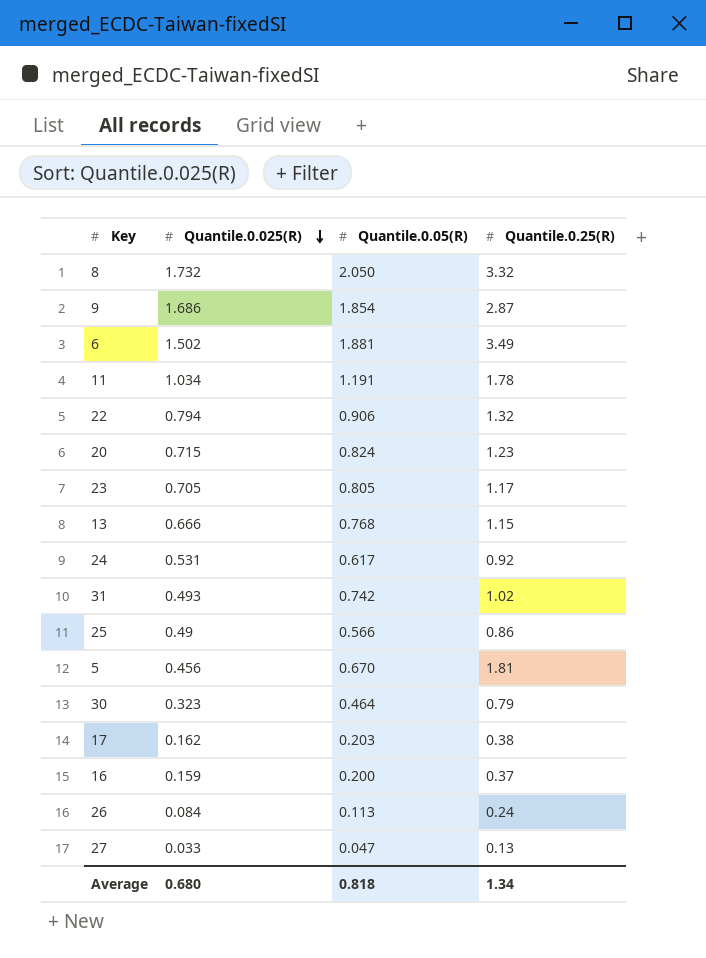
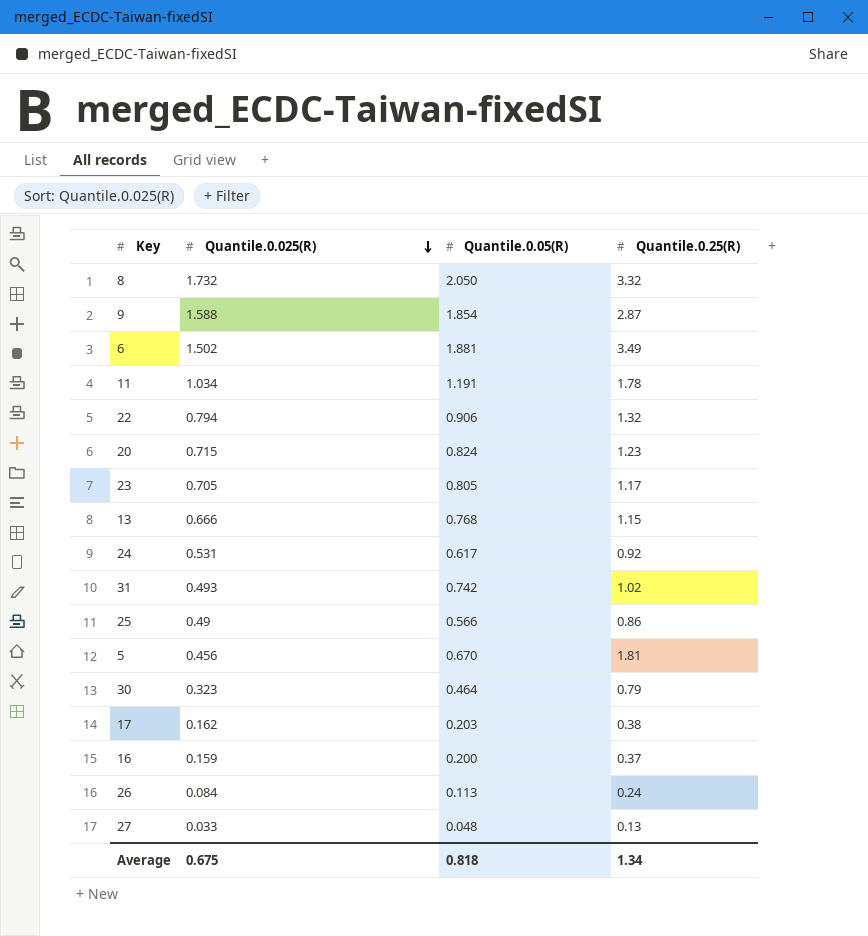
9 | Quantile.0.025(R): 1.686 -> 1.588
27 | Quantile.0.05(R): 0.047 -> 0.048
Average | Quantile.0.025(R): 0.680 -> 0.675

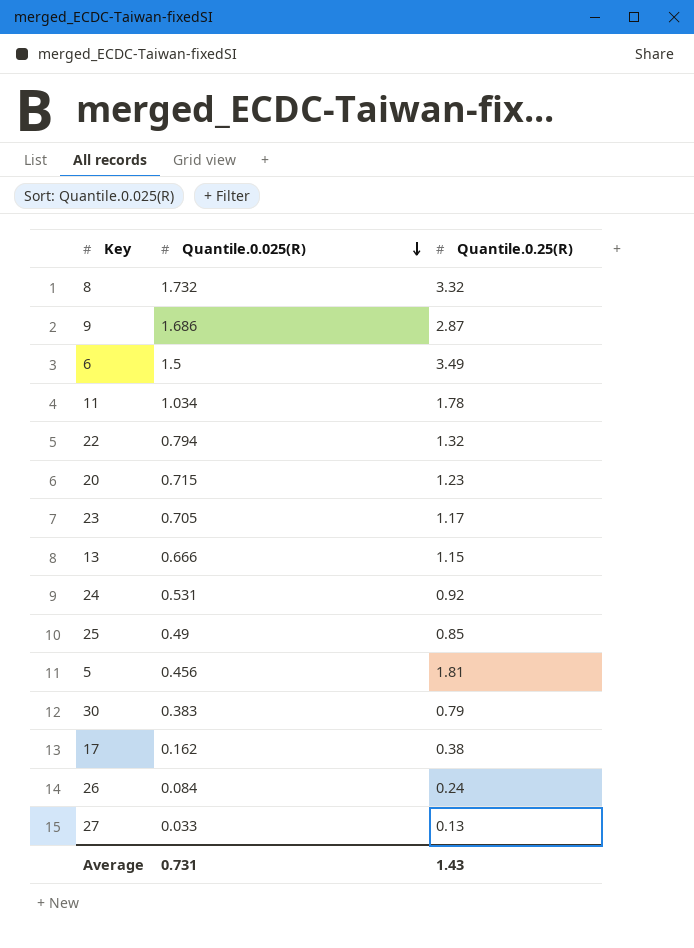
column Quantile.0.05(R) | position: 3 -> none
row 31: 0.493 | 0.742 | 1.02 -> none
row 16: 0.159 | 0.200 | 0.37 -> none
9 | Quantile.0.025(R): 1.588 -> 1.686
6 | Quantile.0.025(R): 1.502 -> 1.5
25 | Quantile.0.25(R): 0.86 -> 0.85
30 | Quantile.0.025(R): 0.323 -> 0.383
Average | Quantile.0.025(R): 0.675 -> 0.731
Average | Quantile.0.25(R): 1.34 -> 1.43

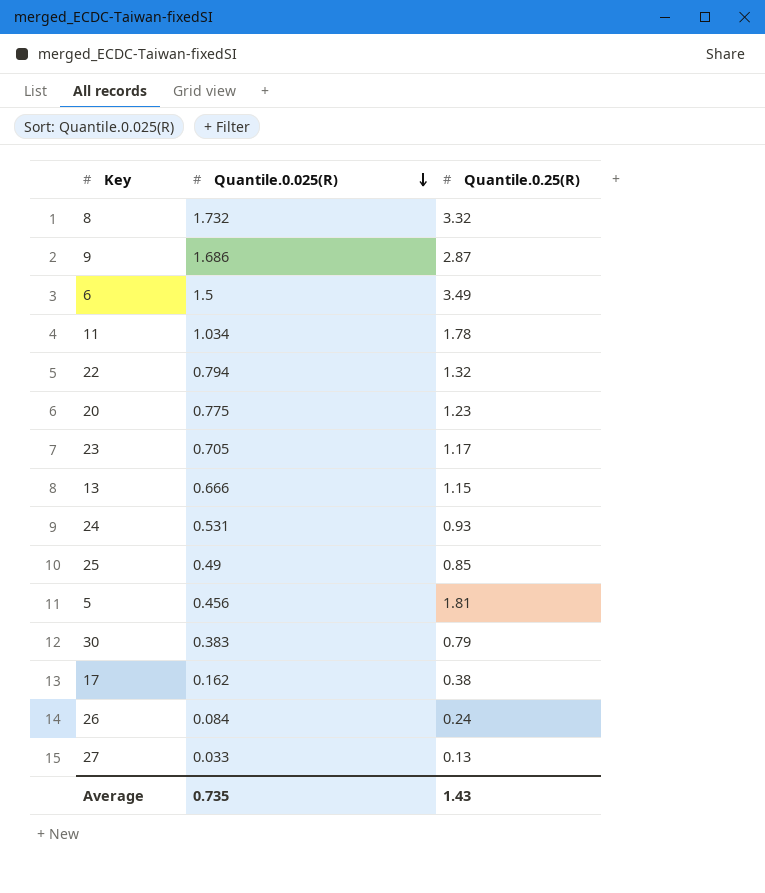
20 | Quantile.0.025(R): 0.715 -> 0.775
24 | Quantile.0.25(R): 0.92 -> 0.93
Average | Quantile.0.025(R): 0.731 -> 0.735

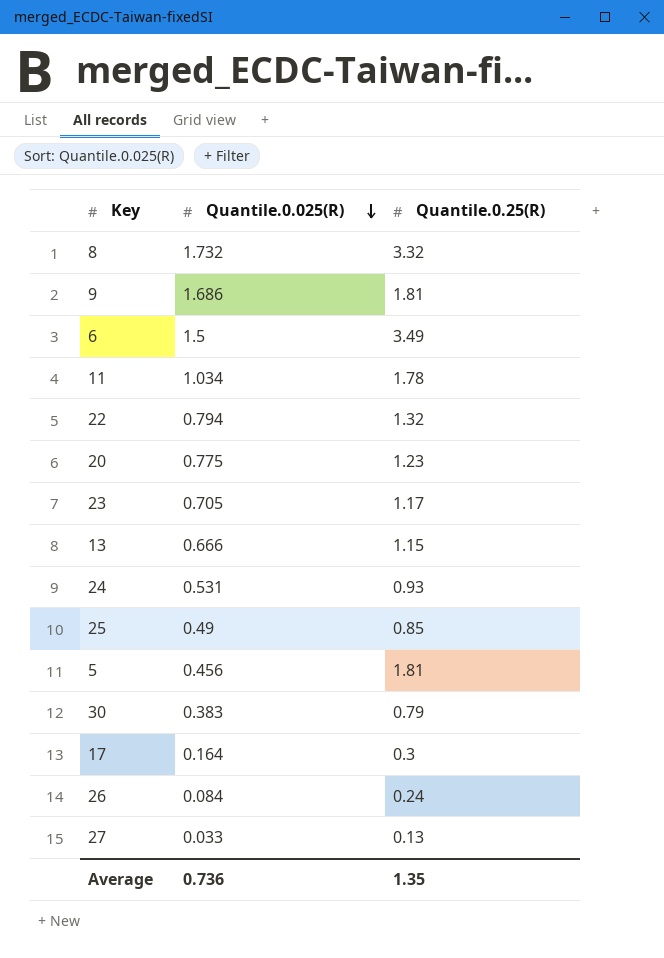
9 | Quantile.0.25(R): 2.87 -> 1.81
17 | Quantile.0.025(R): 0.162 -> 0.164
17 | Quantile.0.25(R): 0.38 -> 0.3
Average | Quantile.0.025(R): 0.735 -> 0.736
Average | Quantile.0.25(R): 1.43 -> 1.35

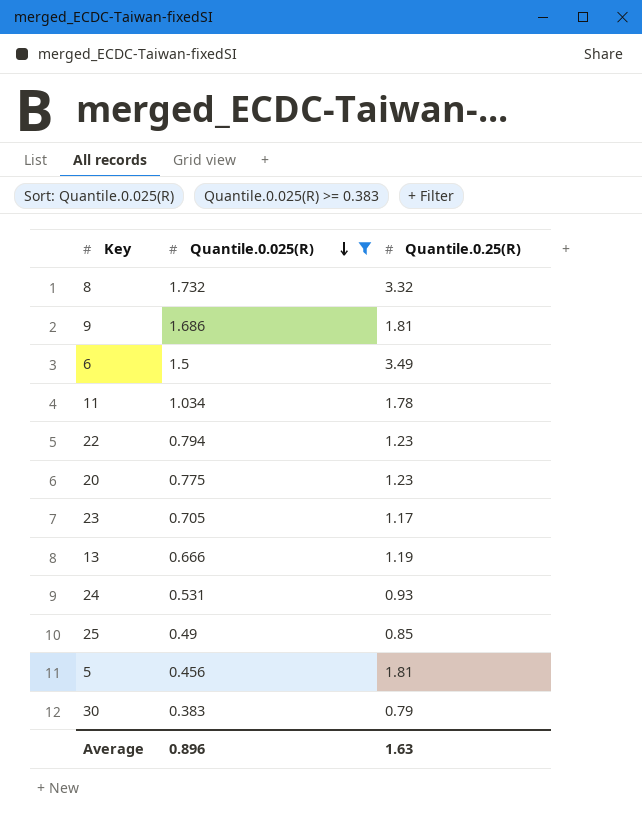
filter: none -> Quantile.0.025(R) >= 0.383
22 | Quantile.0.25(R): 1.32 -> 1.23
13 | Quantile.0.25(R): 1.15 -> 1.19
Average | Quantile.0.025(R): 0.736 -> 0.896
Average | Quantile.0.25(R): 1.35 -> 1.63

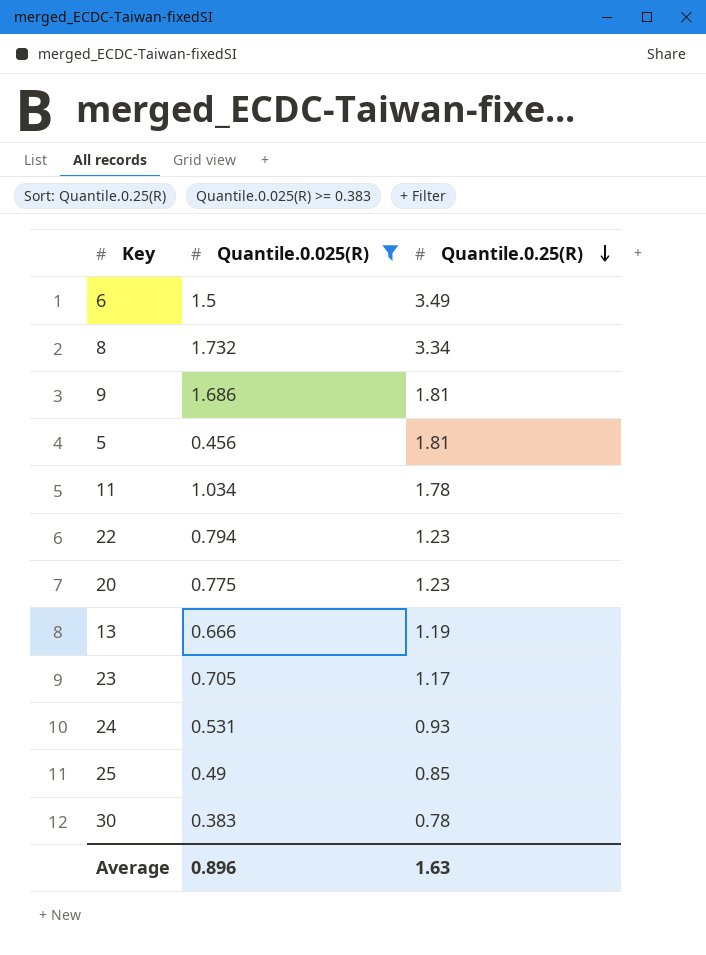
row order: Quantile.0.025(R) descending -> Quantile.0.25(R) descending
8 | Quantile.0.25(R): 3.32 -> 3.34
30 | Quantile.0.25(R): 0.79 -> 0.78

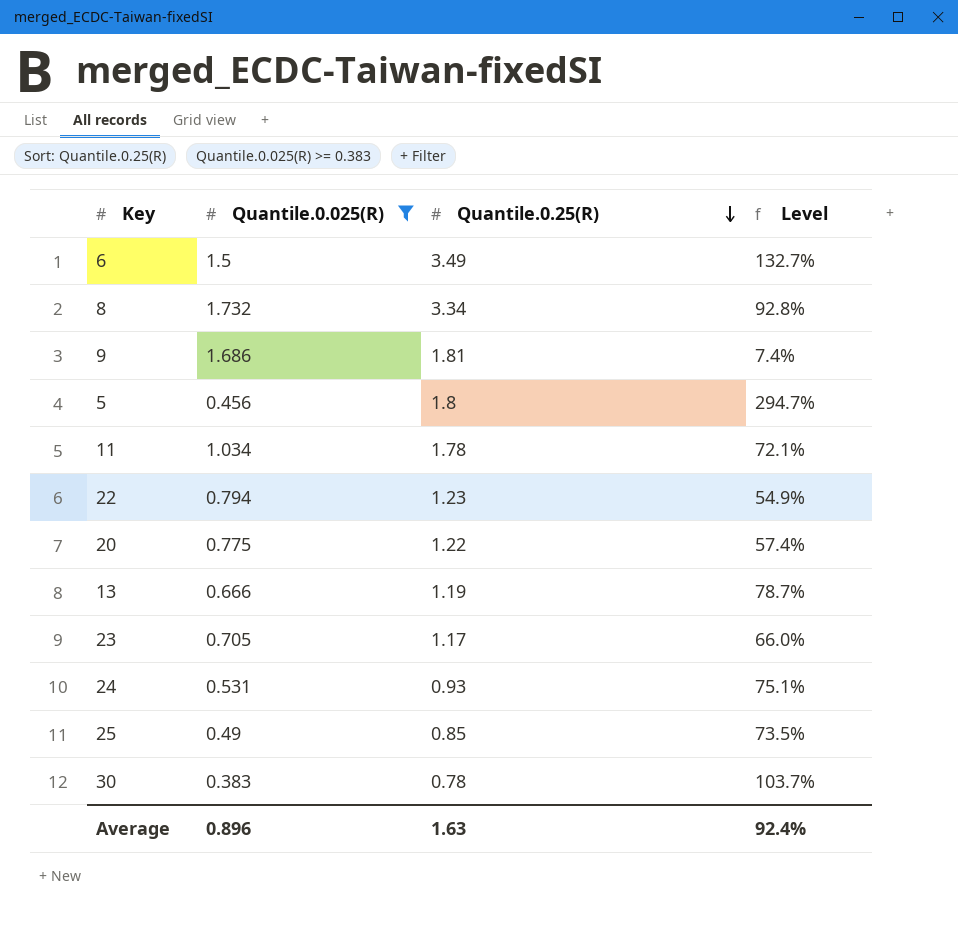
column Level | formula: none -> ([Quantile.0.25(R)] - [Quantile.0.025(R)]) / [Quantile.0.025(R)]
5 | Quantile.0.25(R): 1.81 -> 1.8
20 | Quantile.0.25(R): 1.23 -> 1.22

